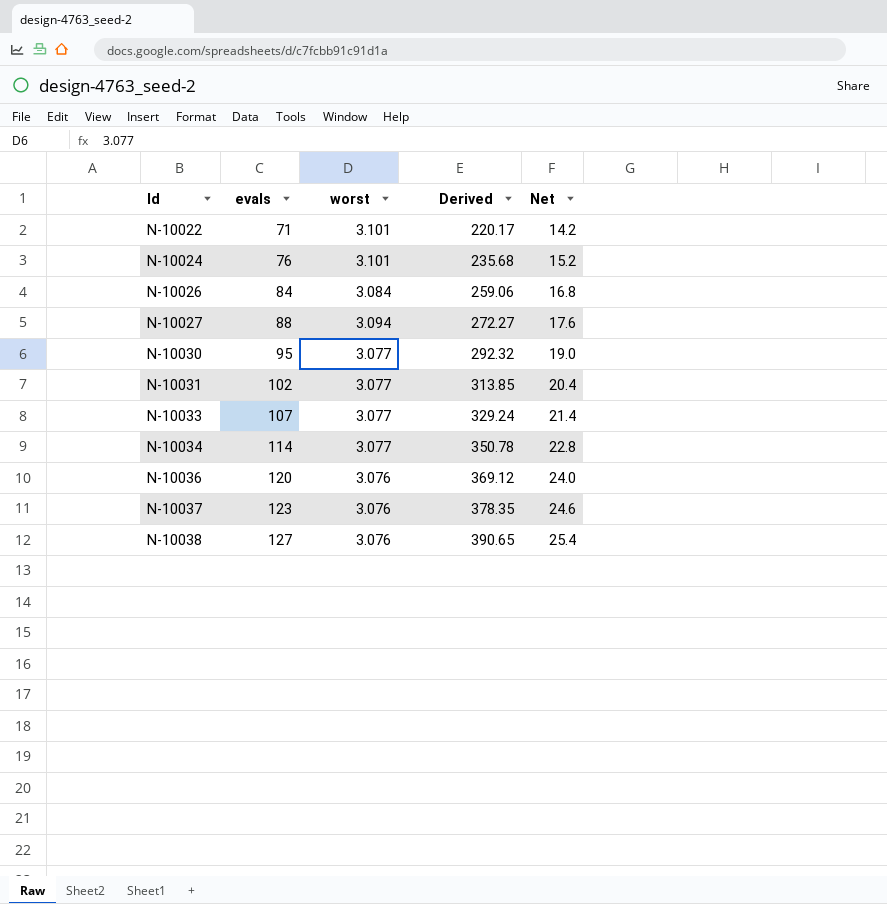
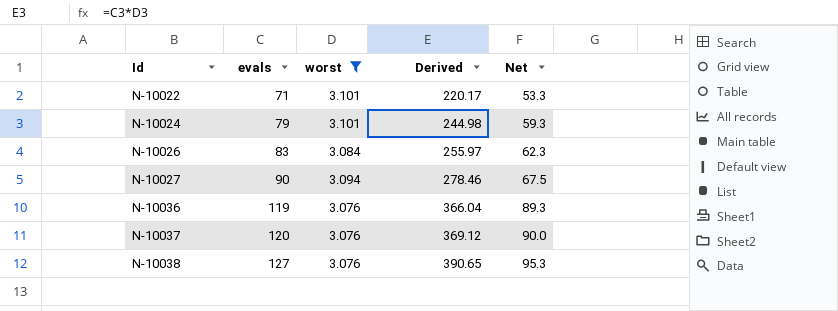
filter: none -> worst != 3.077
column Net | formula: [evals] * 0.2 -> [evals] * 0.75
N-10024 | evals: 76 -> 79
N-10024 | Derived: 235.68 -> 244.98
N-10026 | evals: 84 -> 83
N-10026 | Derived: 259.06 -> 255.97
N-10027 | evals: 88 -> 90
N-10027 | Derived: 272.27 -> 278.46
N-10036 | evals: 120 -> 119
N-10036 | Derived: 369.12 -> 366.04
N-10037 | evals: 123 -> 120
N-10037 | Derived: 378.35 -> 369.12

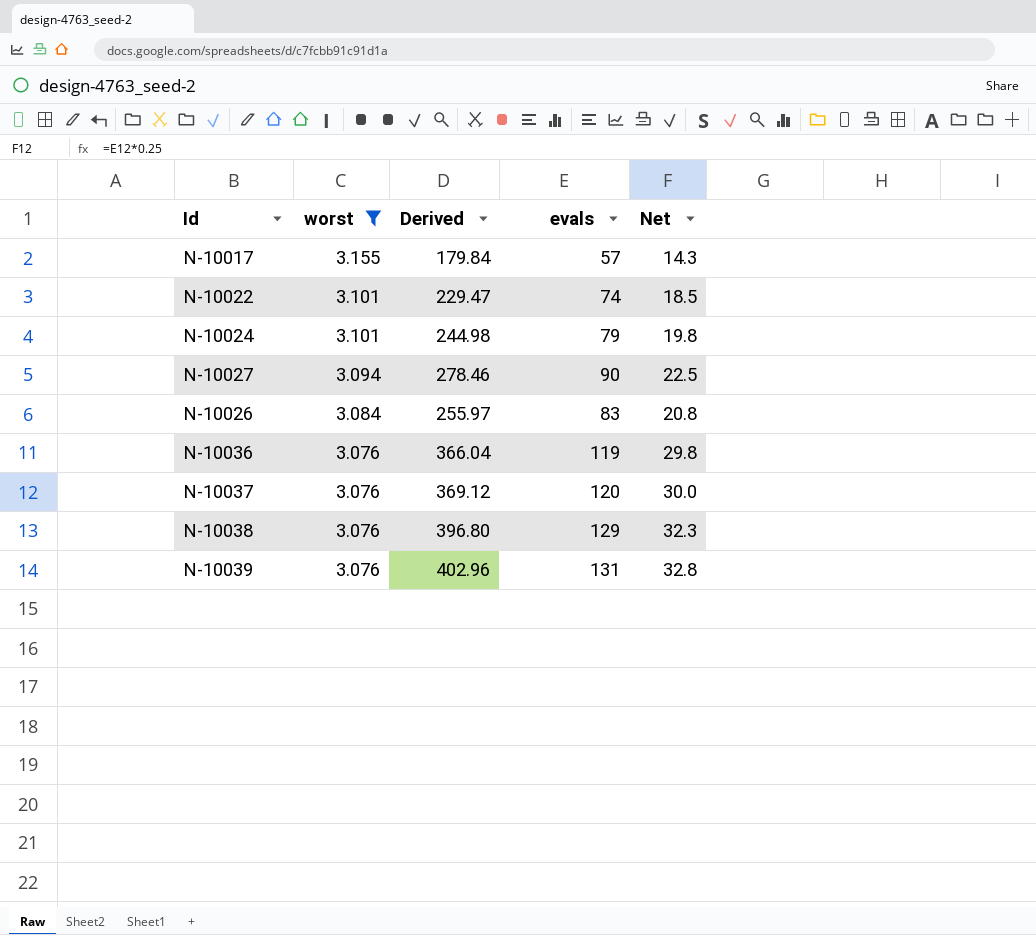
row order: Id ascending -> worst descending
column evals | position: 2 -> 4
column Net | formula: [evals] * 0.75 -> [evals] * 0.25
row N-10017: none -> 3.155 | 179.84 | 57 | 14.3
N-10022 | Derived: 220.17 -> 229.47
N-10022 | evals: 71 -> 74
N-10038 | Derived: 390.65 -> 396.80
N-10038 | evals: 127 -> 129
row N-10039: none -> 3.076 | 402.96 | 131 | 32.8

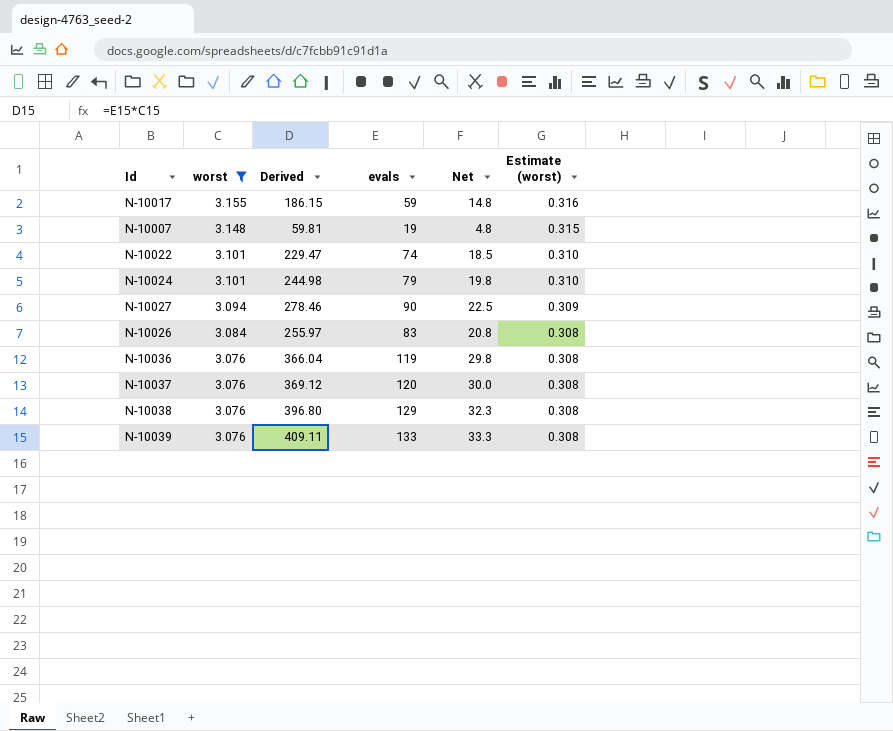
column Estimate (worst) | formula: none -> [worst] * 0.1
N-10017 | Derived: 179.84 -> 186.15
N-10017 | evals: 57 -> 59
N-10017 | Net: 14.3 -> 14.8
row N-10007: none -> 3.148 | 59.81 | 19 | 4.8 | 0.315
N-10039 | Derived: 402.96 -> 409.11
N-10039 | evals: 131 -> 133
N-10039 | Net: 32.8 -> 33.3

